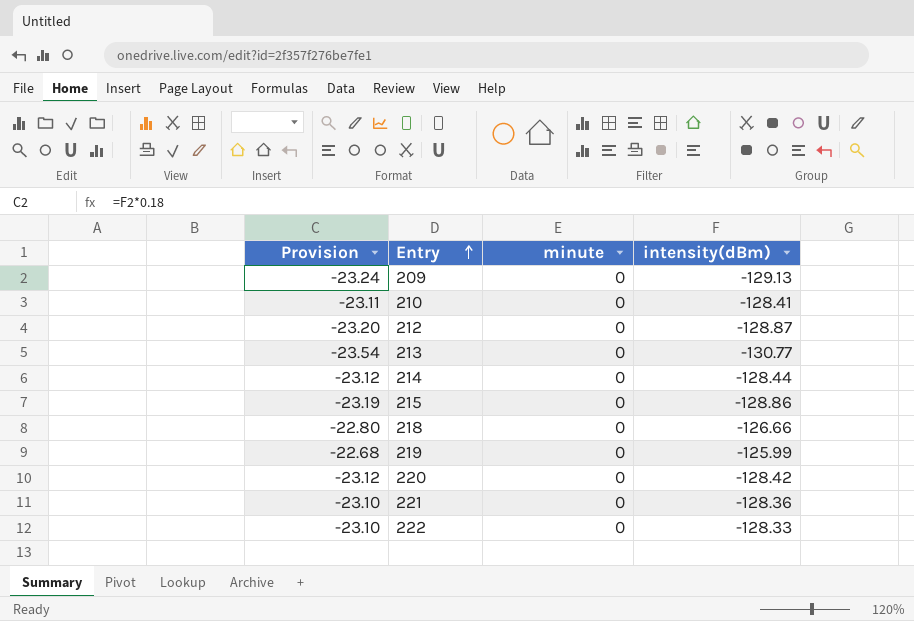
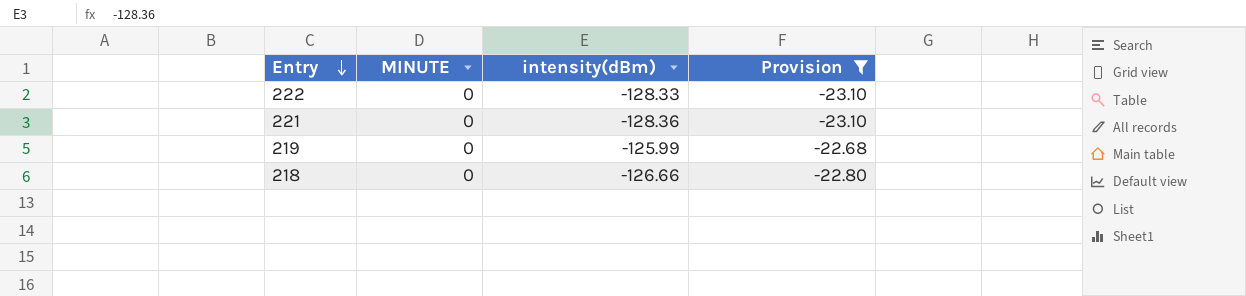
filter: none -> Provision >= -23.10
row order: Entry ascending -> Entry descending
column name: minute -> MINUTE
column Provision | position: 1 -> 4

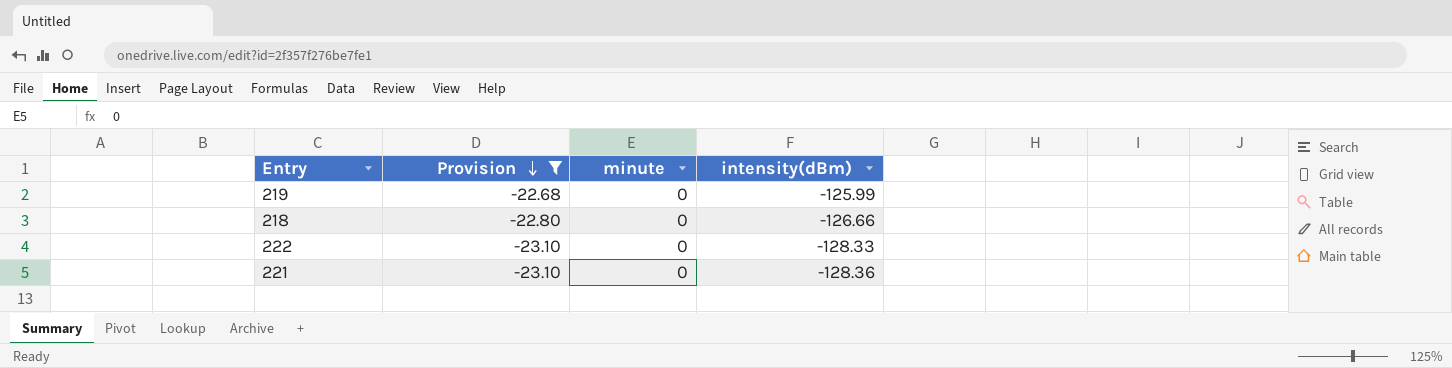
row order: Entry descending -> Provision descending
column Provision | position: 4 -> 2
column name: MINUTE -> minute

